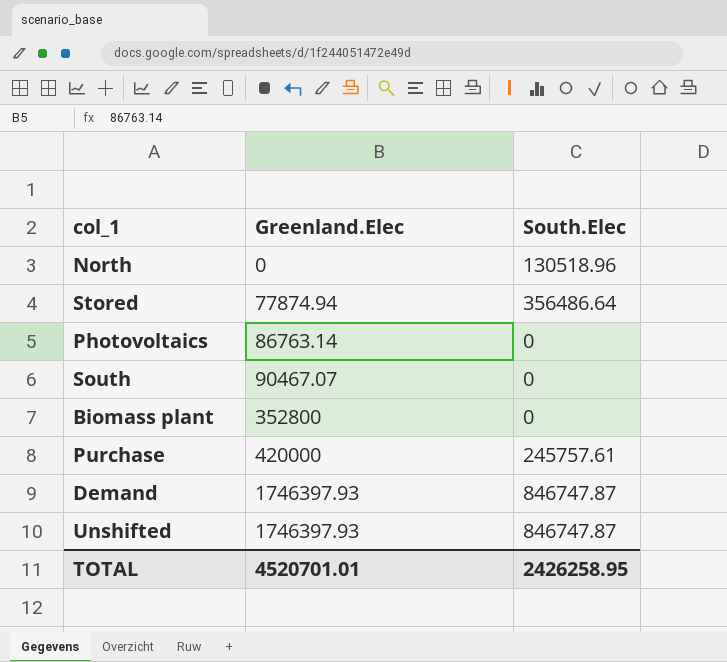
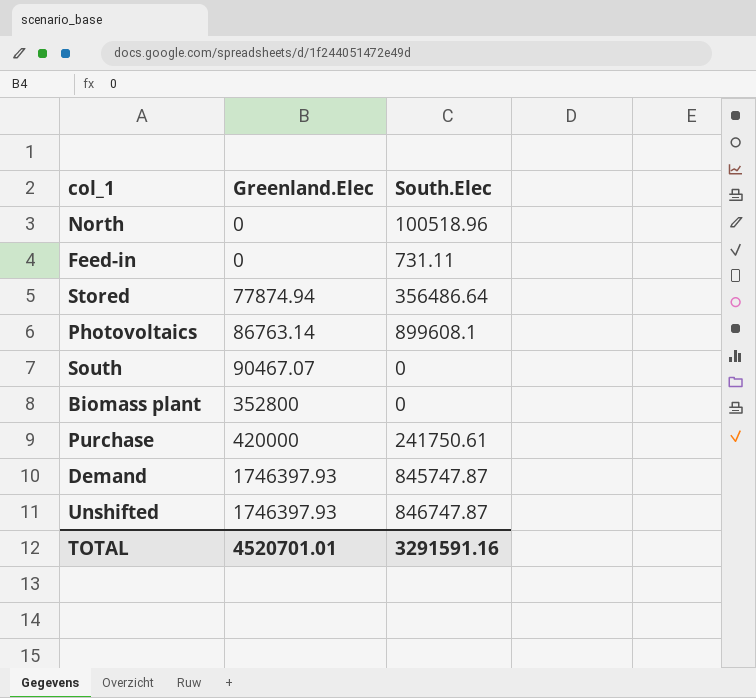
North | South.Elec: 130518.96 -> 100518.96
row Feed-in: none -> 0 | 731.11
Photovoltaics | South.Elec: 0 -> 899608.1
Purchase | South.Elec: 245757.61 -> 241750.61
Demand | South.Elec: 846747.87 -> 845747.87
TOTAL | South.Elec: 2426258.95 -> 3291591.16

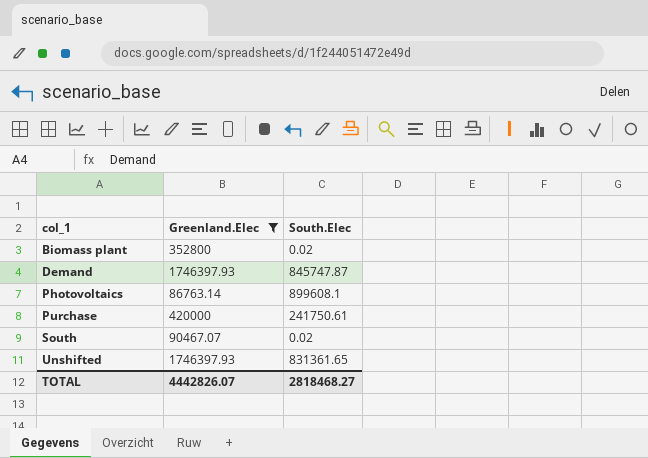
filter: none -> Greenland.Elec >= 86763.14
row order: Greenland.Elec ascending -> col_1 ascending
Biomass plant | South.Elec: 0 -> 0.02
South | South.Elec: 0 -> 0.02
Unshifted | South.Elec: 846747.87 -> 831361.65
TOTAL | Greenland.Elec: 4520701.01 -> 4442826.07
TOTAL | South.Elec: 3291591.16 -> 2818468.27

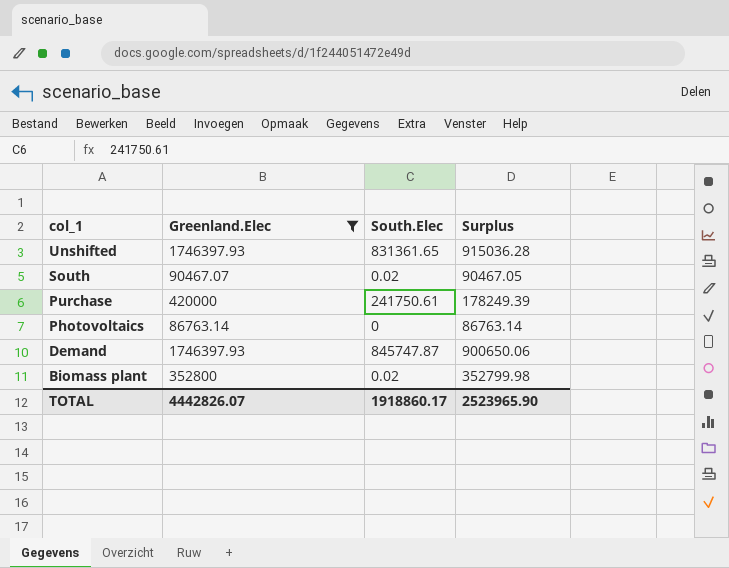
row order: col_1 ascending -> col_1 descending
column Surplus | formula: none -> [Greenland.Elec] - [South.Elec]
Photovoltaics | South.Elec: 899608.1 -> 0
TOTAL | South.Elec: 2818468.27 -> 1918860.17

